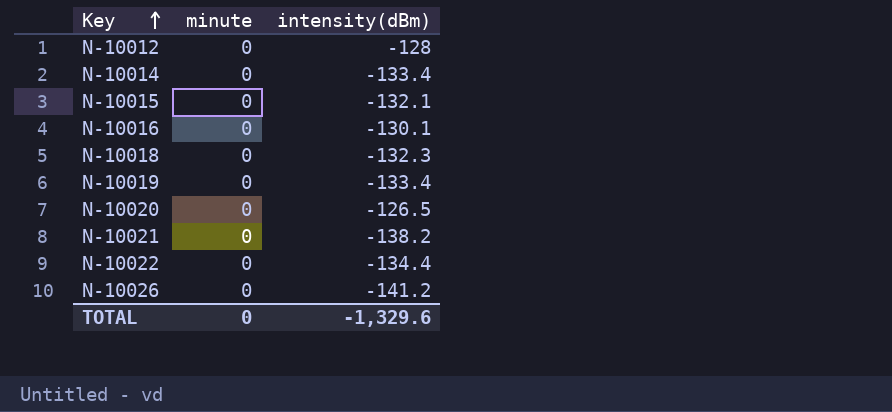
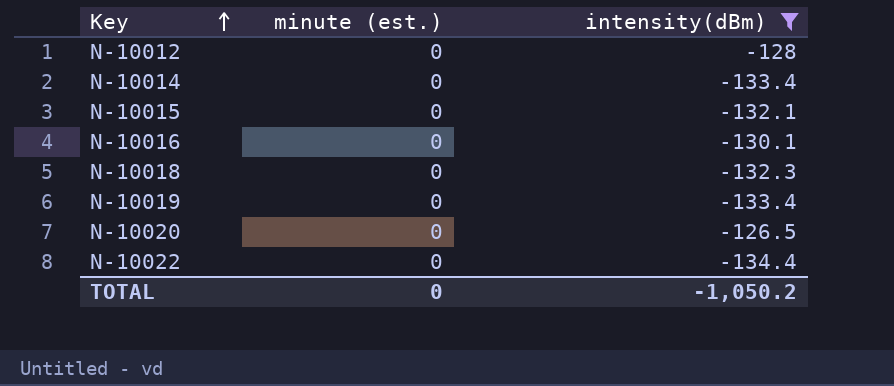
filter: none -> intensity(dBm) >= -134.4
column name: minute -> minute (est.)
TOTAL | intensity(dBm): -1,329.6 -> -1,050.2

